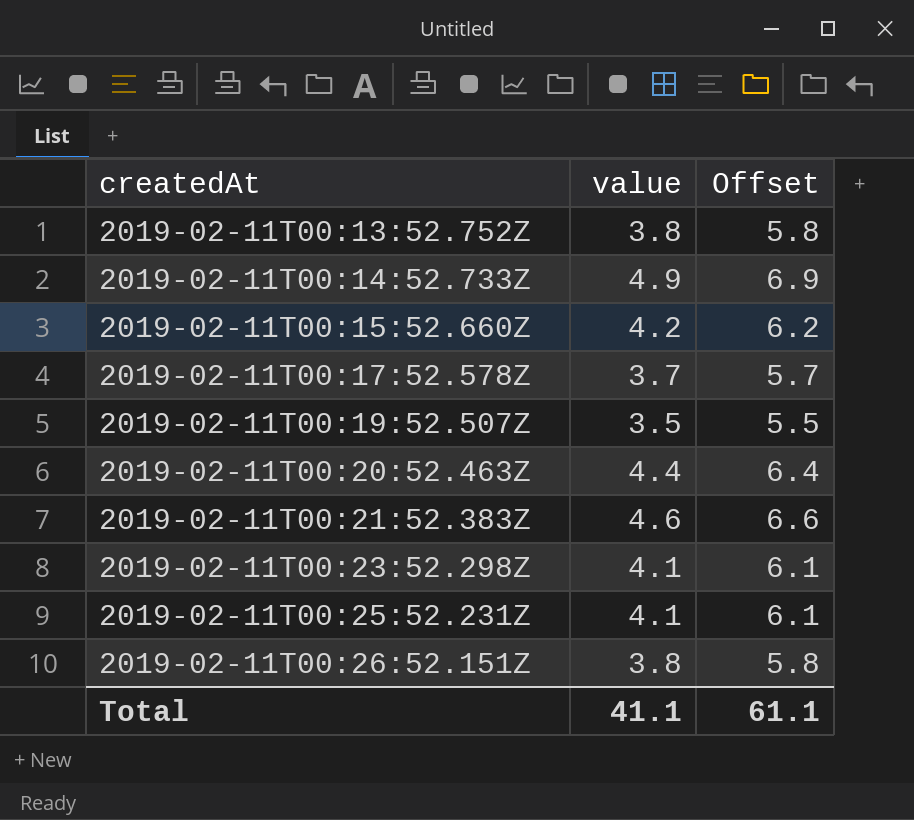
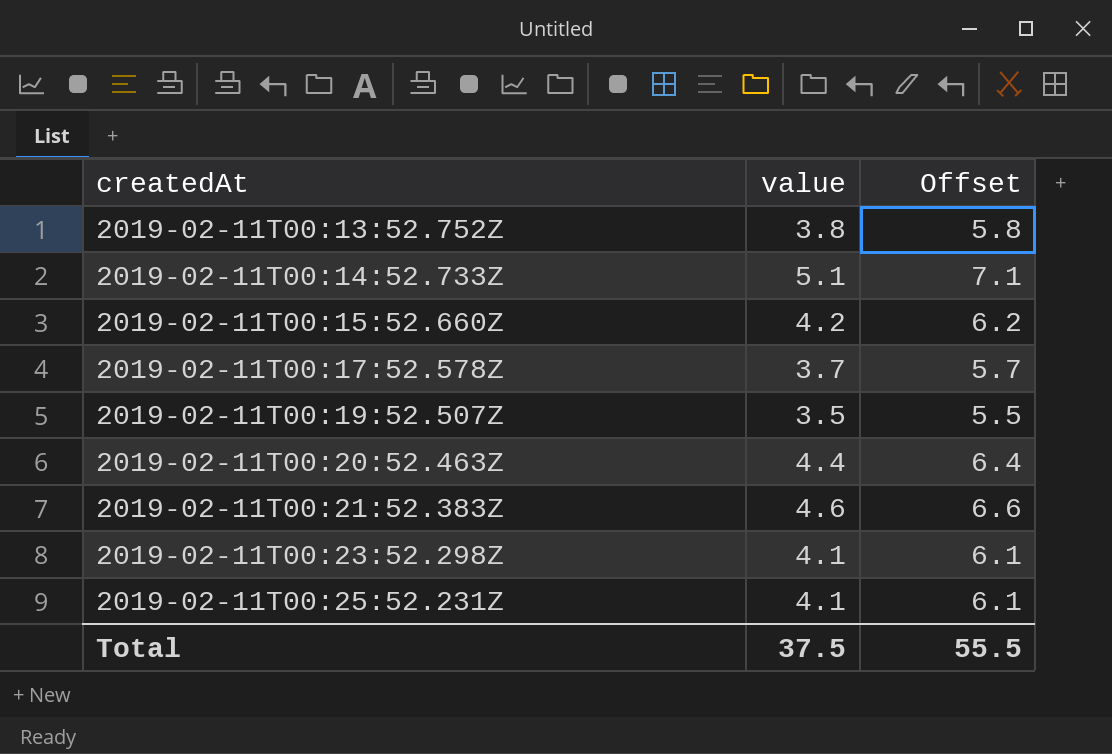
row 2019-02-11T00:26:52.151Z: 3.8 | 5.8 -> none
2019-02-11T00:14:52.733Z | value: 4.9 -> 5.1
2019-02-11T00:14:52.733Z | Offset: 6.9 -> 7.1
Total | value: 41.1 -> 37.5
Total | Offset: 61.1 -> 55.5

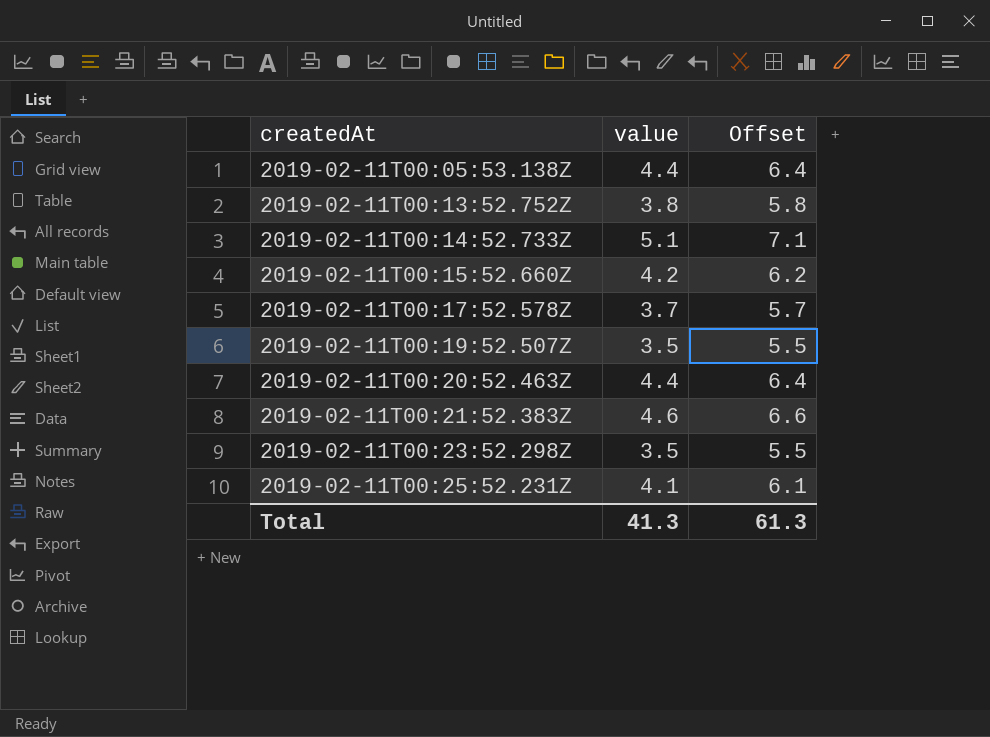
row 2019-02-11T00:05:53.138Z: none -> 4.4 | 6.4
2019-02-11T00:23:52.298Z | value: 4.1 -> 3.5
2019-02-11T00:23:52.298Z | Offset: 6.1 -> 5.5
Total | value: 37.5 -> 41.3
Total | Offset: 55.5 -> 61.3

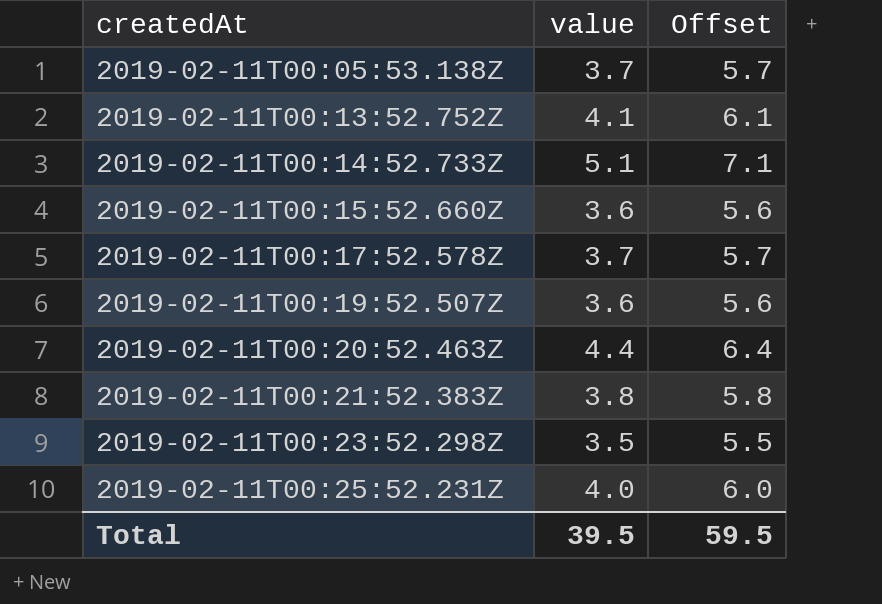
2019-02-11T00:05:53.138Z | value: 4.4 -> 3.7
2019-02-11T00:05:53.138Z | Offset: 6.4 -> 5.7
2019-02-11T00:13:52.752Z | value: 3.8 -> 4.1
2019-02-11T00:13:52.752Z | Offset: 5.8 -> 6.1
2019-02-11T00:15:52.660Z | value: 4.2 -> 3.6
2019-02-11T00:15:52.660Z | Offset: 6.2 -> 5.6
2019-02-11T00:19:52.507Z | value: 3.5 -> 3.6
2019-02-11T00:19:52.507Z | Offset: 5.5 -> 5.6
2019-02-11T00:21:52.383Z | value: 4.6 -> 3.8
2019-02-11T00:21:52.383Z | Offset: 6.6 -> 5.8
2019-02-11T00:25:52.231Z | value: 4.1 -> 4.0
2019-02-11T00:25:52.231Z | Offset: 6.1 -> 6.0
Total | value: 41.3 -> 39.5
Total | Offset: 61.3 -> 59.5

